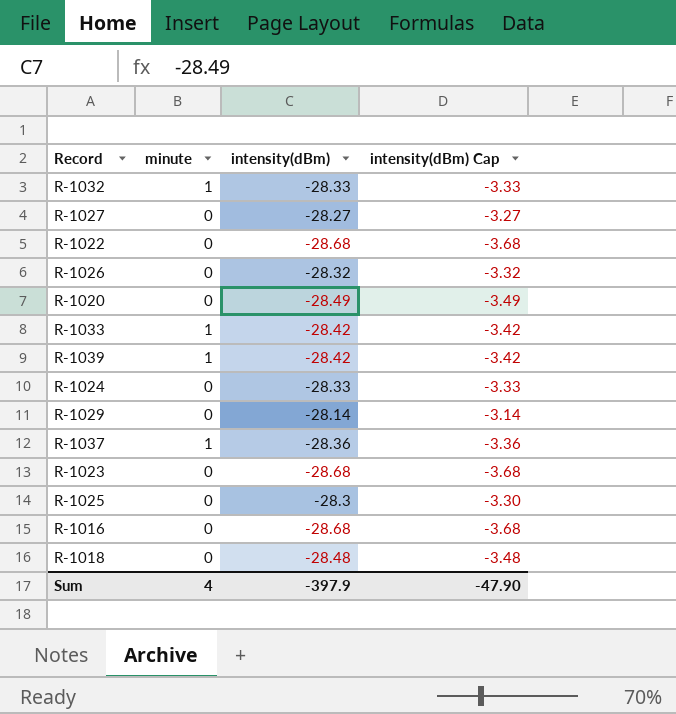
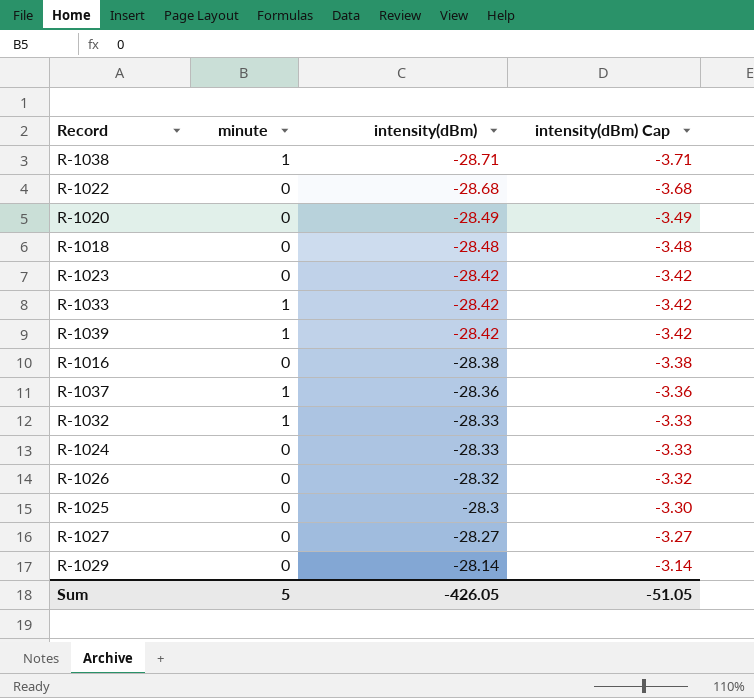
row order: none -> intensity(dBm) ascending
row R-1038: none -> 1 | -28.71 | -3.71
R-1023 | intensity(dBm): -28.68 -> -28.42
R-1023 | intensity(dBm) Cap: -3.68 -> -3.42
R-1016 | intensity(dBm): -28.68 -> -28.38
R-1016 | intensity(dBm) Cap: -3.68 -> -3.38
Sum | minute: 4 -> 5
Sum | intensity(dBm): -397.9 -> -426.05
Sum | intensity(dBm) Cap: -47.90 -> -51.05

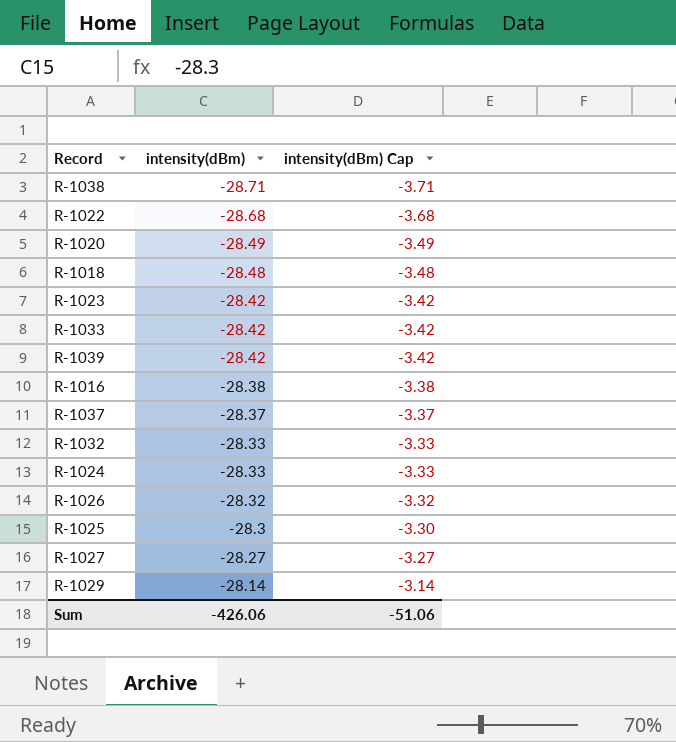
column minute | position: 2 -> none
R-1037 | intensity(dBm): -28.36 -> -28.37
R-1037 | intensity(dBm) Cap: -3.36 -> -3.37
Sum | intensity(dBm): -426.05 -> -426.06
Sum | intensity(dBm) Cap: -51.05 -> -51.06

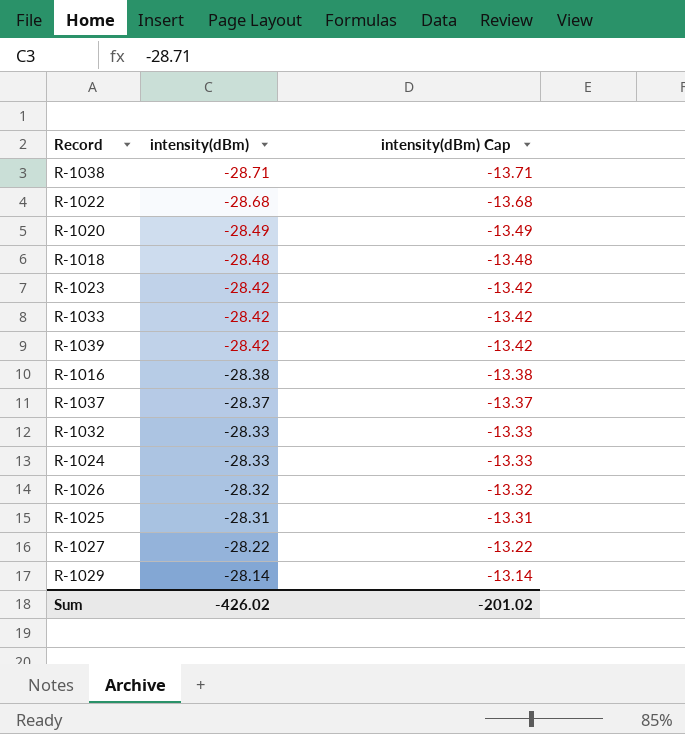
column intensity(dBm) Cap | formula: [intensity(dBm)] + 25 -> [intensity(dBm)] + 15
R-1025 | intensity(dBm): -28.3 -> -28.31
R-1027 | intensity(dBm): -28.27 -> -28.22
Sum | intensity(dBm): -426.06 -> -426.02
Sum | intensity(dBm) Cap: -51.06 -> -201.02

